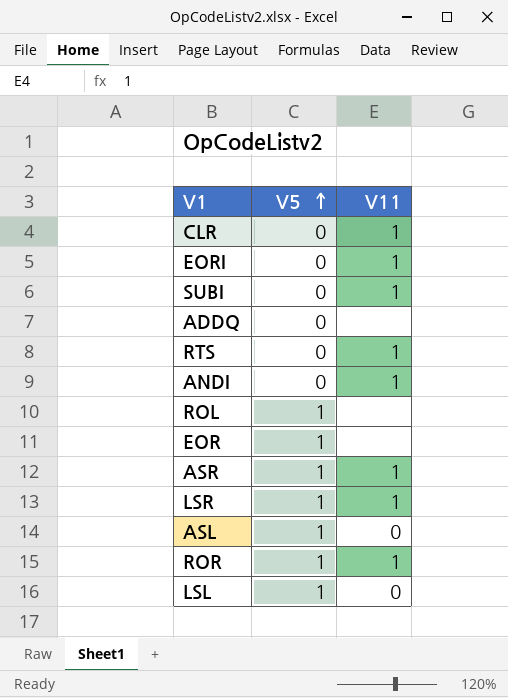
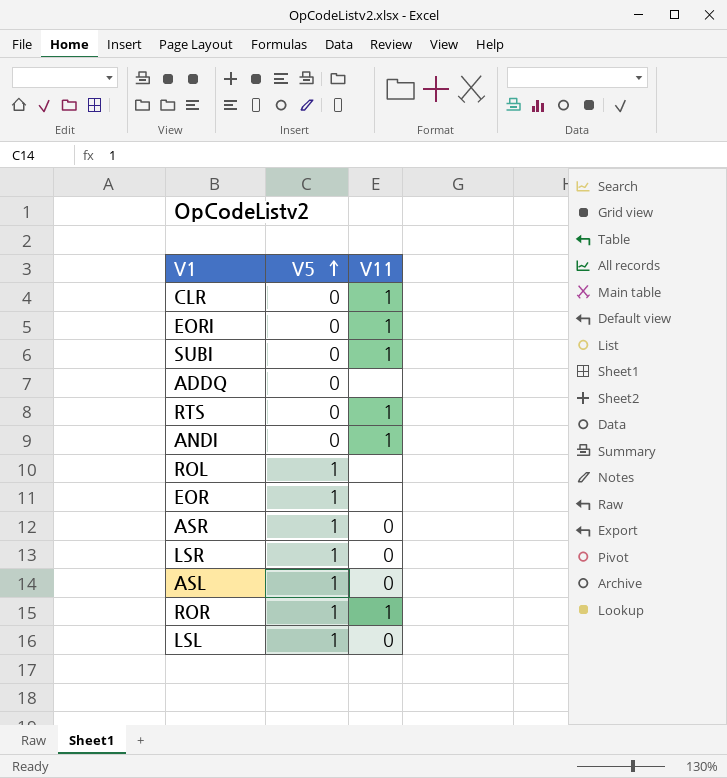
ASR | V11: 1 -> 0
LSR | V11: 1 -> 0

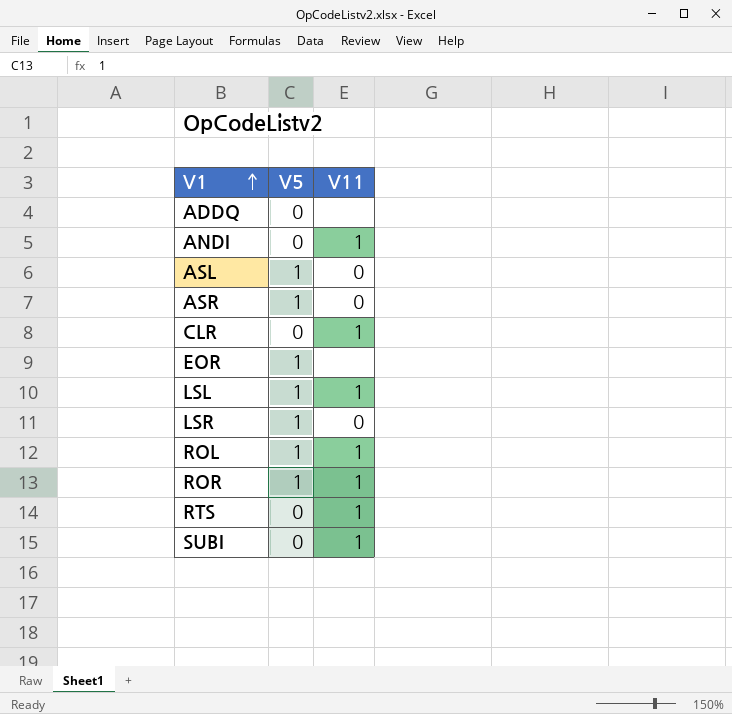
row order: V5 ascending -> V1 ascending
row EORI: 0 | 1 -> none
LSL | V11: 0 -> 1
ROL | V11: none -> 1

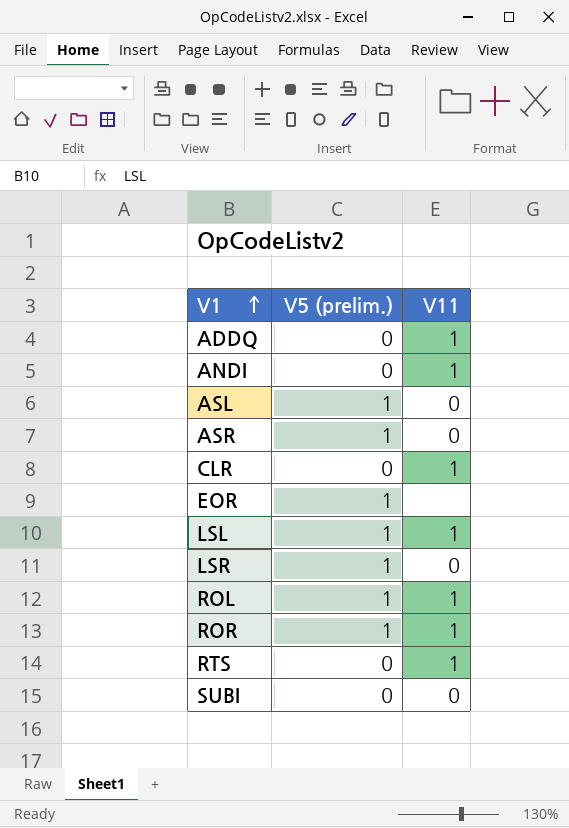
column name: V5 -> V5 (prelim.)
ADDQ | V11: none -> 1
SUBI | V11: 1 -> 0

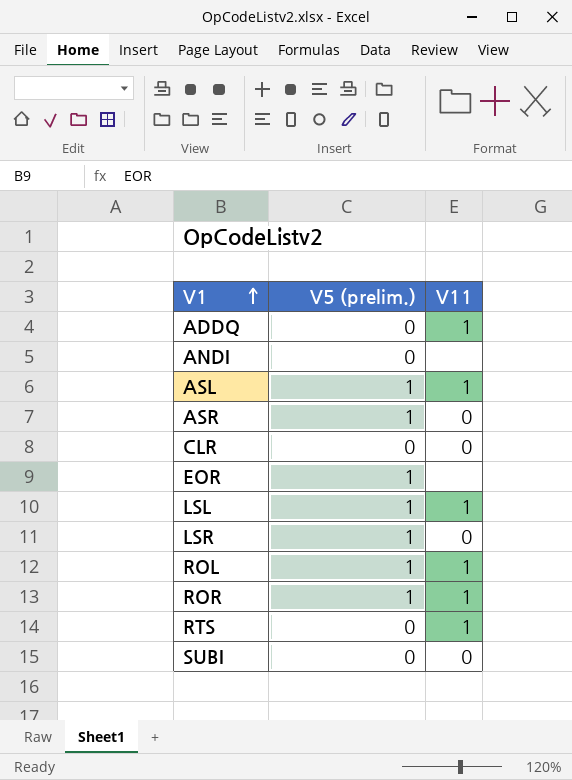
ANDI | V11: 1 -> none
ASL | V11: 0 -> 1
CLR | V11: 1 -> 0

